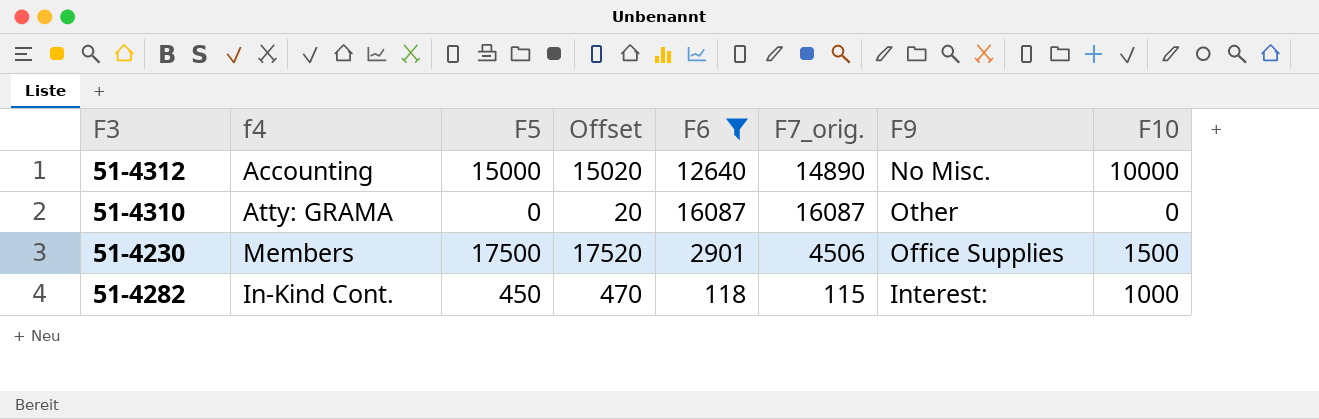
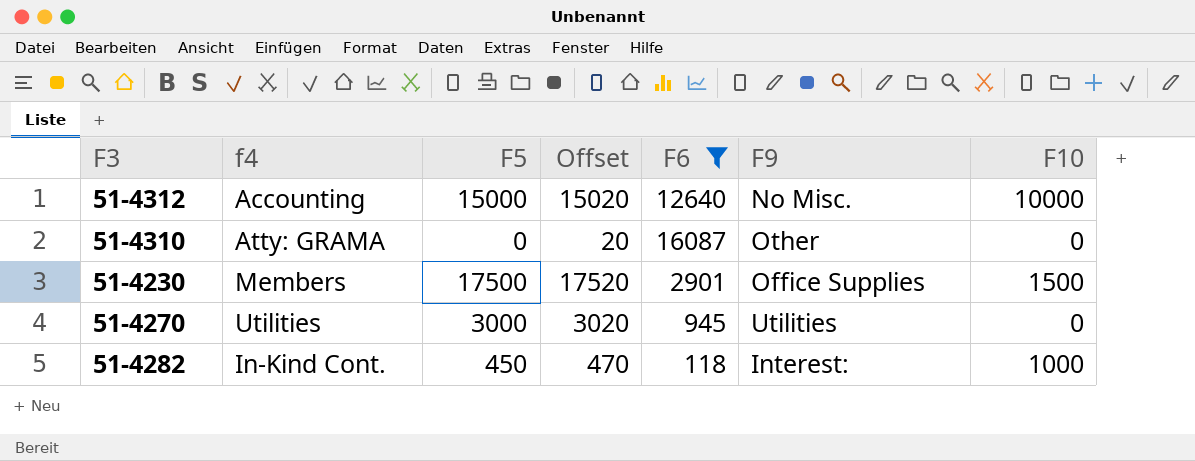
column F7_orig. | position: 6 -> none
row 51-4270: none -> Utilities | 3000 | 3020 | 945 | Utilities | 0

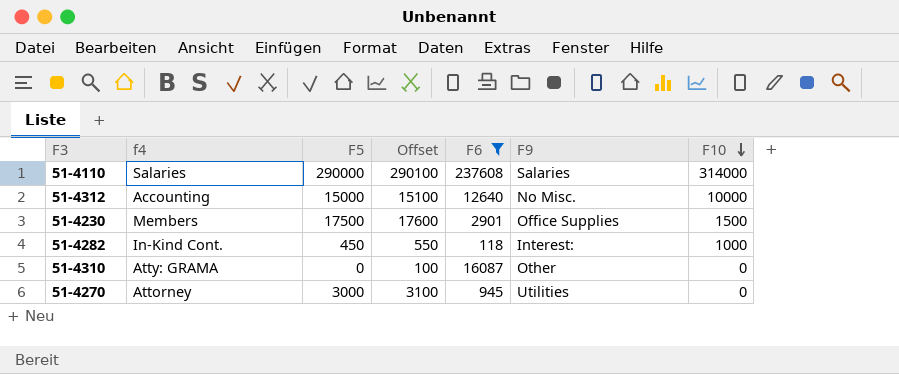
row order: none -> F10 descending
column Offset | formula: [F5] + 20 -> [F5] + 100
row 51-4110: none -> Salaries | 290000 | 290100 | 237608 | Salaries | 314000
51-4270 | f4: Utilities -> Attorney

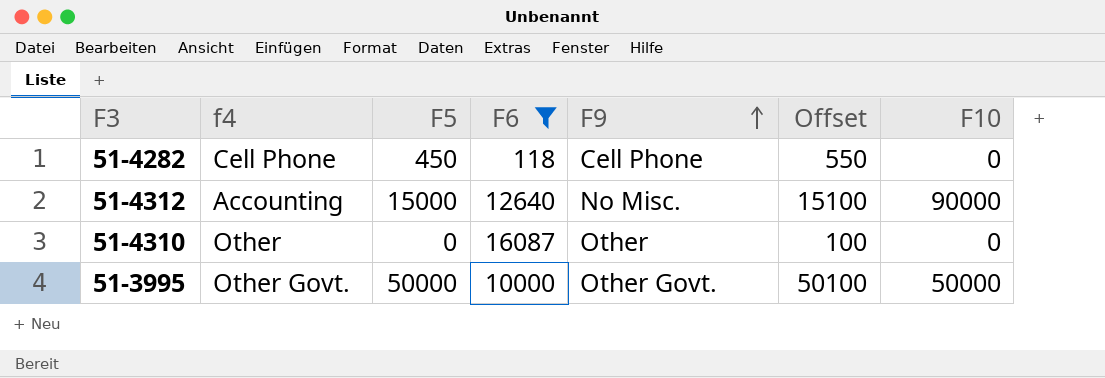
row order: F10 descending -> F9 ascending
column Offset | position: 4 -> 6
row 51-4110: Salaries | 290000 | 290100 | 237608 | Salaries | 314000 -> none
row 51-4230: Members | 17500 | 17600 | 2901 | Office Supplies | 1500 -> none
row 51-4270: Attorney | 3000 | 3100 | 945 | Utilities | 0 -> none
51-4282 | f4: In-Kind Cont. -> Cell Phone
51-4282 | F9: Interest: -> Cell Phone
51-4282 | F10: 1000 -> 0
51-4312 | F10: 10000 -> 90000
51-4310 | f4: Atty: GRAMA -> Other
row 51-3995: none -> Other Govt. | 50000 | 10000 | Other Govt. | 50100 | 50000

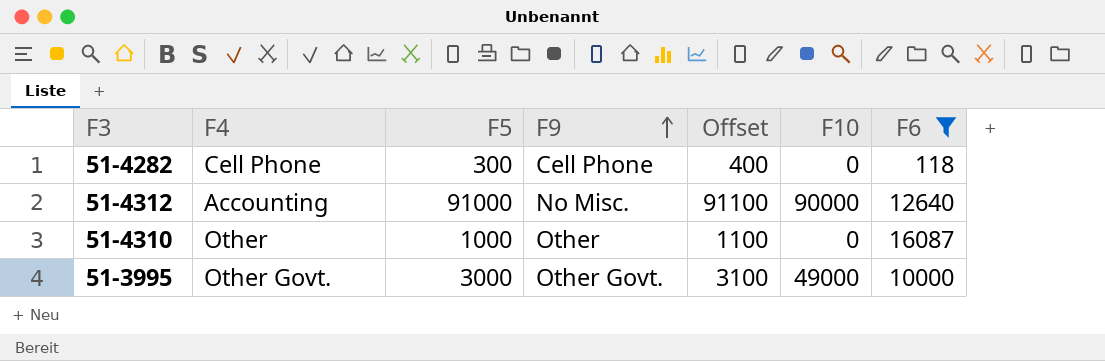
column name: f4 -> F4
column F6 | position: 4 -> 7
51-4282 | F5: 450 -> 300
51-4282 | Offset: 550 -> 400
51-4312 | F5: 15000 -> 91000
51-4312 | Offset: 15100 -> 91100
51-4310 | F5: 0 -> 1000
51-4310 | Offset: 100 -> 1100
51-3995 | F5: 50000 -> 3000
51-3995 | Offset: 50100 -> 3100
51-3995 | F10: 50000 -> 49000

